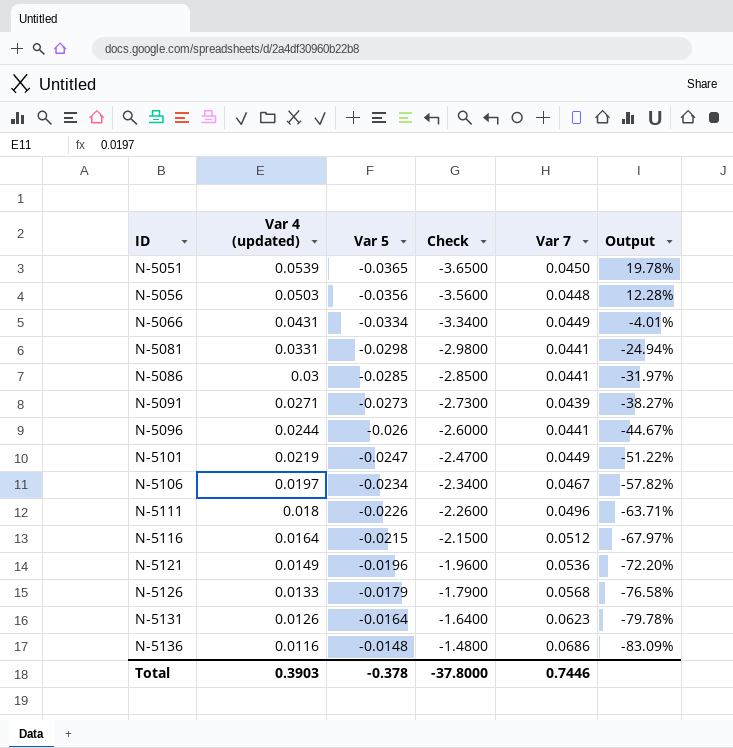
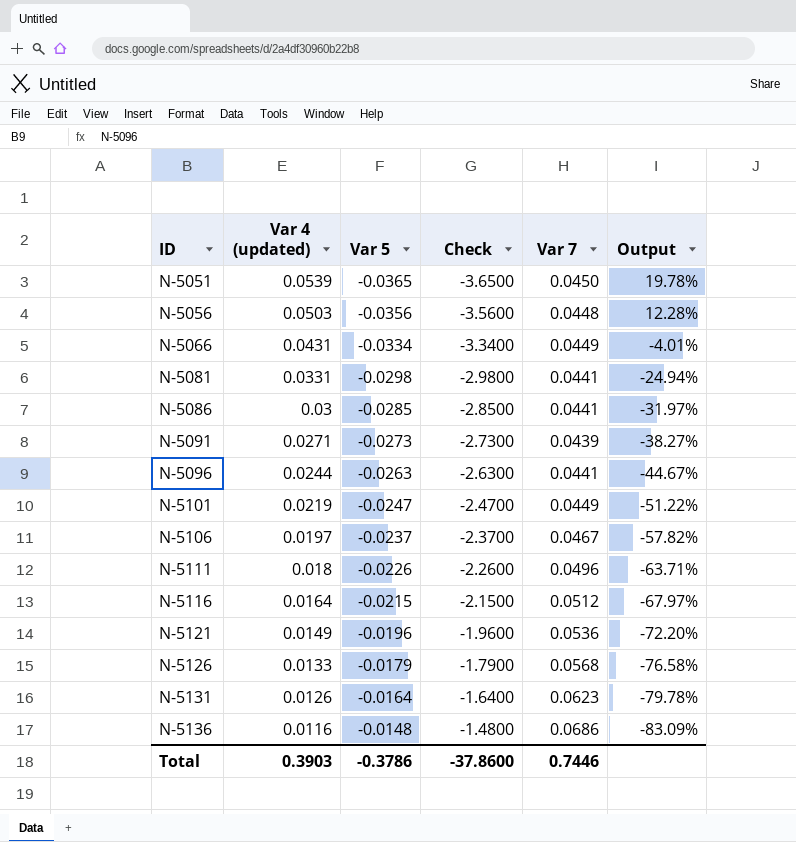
N-5096 | Var 5: -0.026 -> -0.0263
N-5096 | Check: -2.6000 -> -2.6300
N-5106 | Var 5: -0.0234 -> -0.0237
N-5106 | Check: -2.3400 -> -2.3700
Total | Var 5: -0.378 -> -0.3786
Total | Check: -37.8000 -> -37.8600

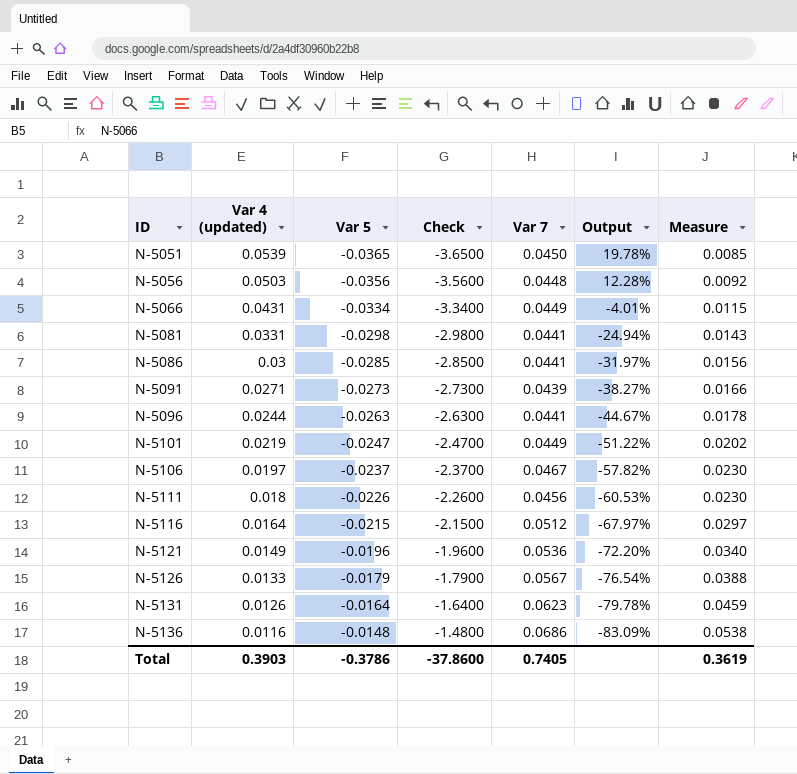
column Measure | formula: none -> [Var 5] + [Var 7]
N-5111 | Var 7: 0.0496 -> 0.0456
N-5111 | Output: -63.71% -> -60.53%
N-5126 | Var 7: 0.0568 -> 0.0567
N-5126 | Output: -76.58% -> -76.54%
Total | Var 7: 0.7446 -> 0.7405

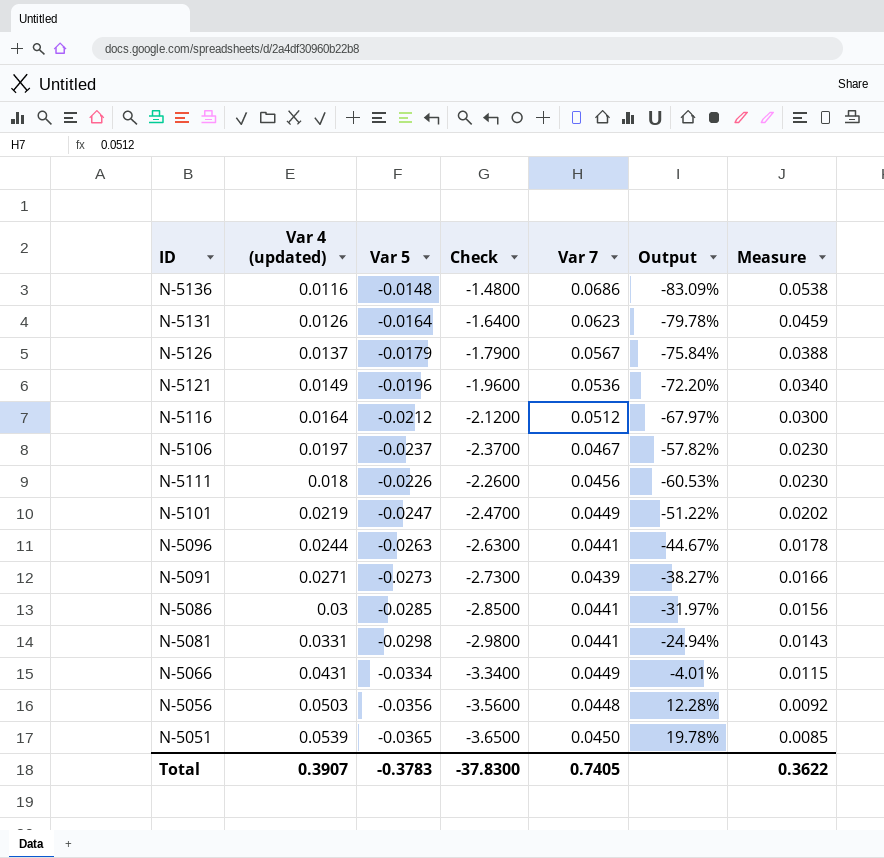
row order: ID ascending -> Measure descending
N-5126 | Var 4 (updated): 0.0133 -> 0.0137
N-5126 | Output: -76.54% -> -75.84%
N-5116 | Var 5: -0.0215 -> -0.0212
N-5116 | Check: -2.1500 -> -2.1200
N-5116 | Measure: 0.0297 -> 0.0300
Total | Var 4 (updated): 0.3903 -> 0.3907
Total | Var 5: -0.3786 -> -0.3783
Total | Check: -37.8600 -> -37.8300
Total | Measure: 0.3619 -> 0.3622

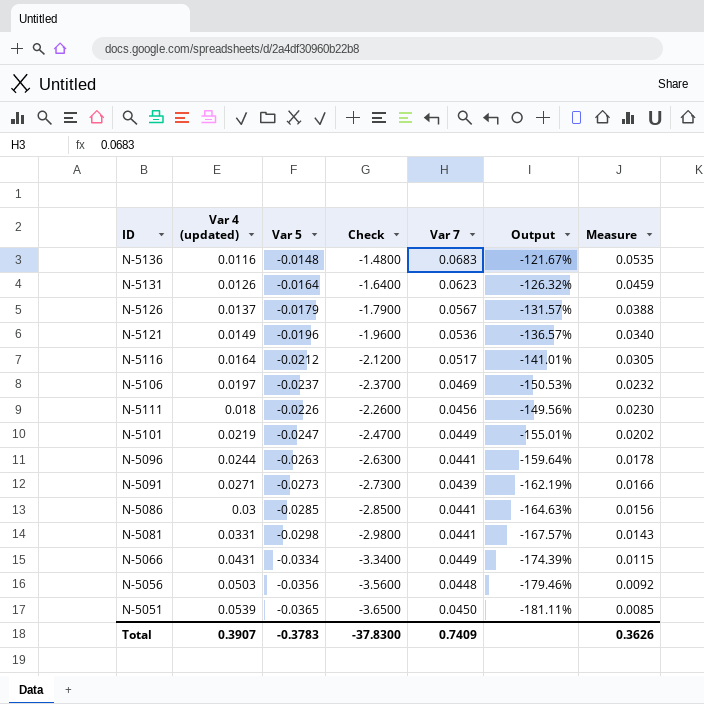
column Output | formula: ([Var 4 (updated)] - [Var 7]) / [Var 7] -> ([Var 5] - [Var 7]) / [Var 7]
N-5136 | Var 7: 0.0686 -> 0.0683
N-5136 | Measure: 0.0538 -> 0.0535
N-5116 | Var 7: 0.0512 -> 0.0517
N-5116 | Measure: 0.0300 -> 0.0305
N-5106 | Var 7: 0.0467 -> 0.0469
N-5106 | Measure: 0.0230 -> 0.0232
Total | Var 7: 0.7405 -> 0.7409
Total | Measure: 0.3622 -> 0.3626

